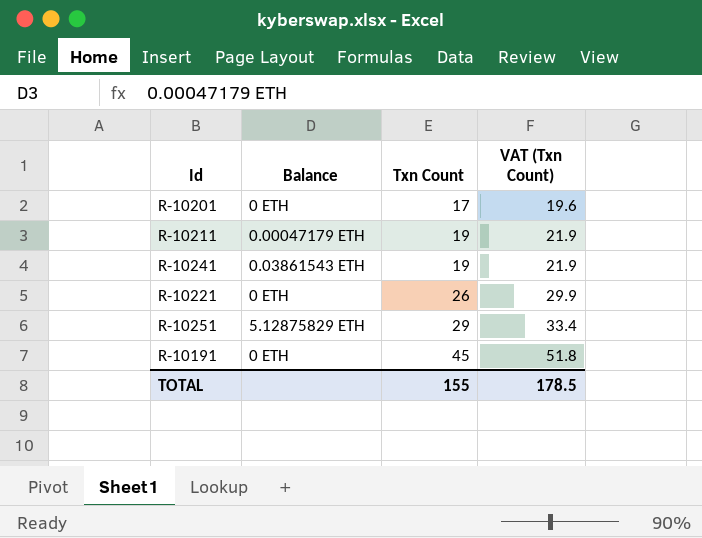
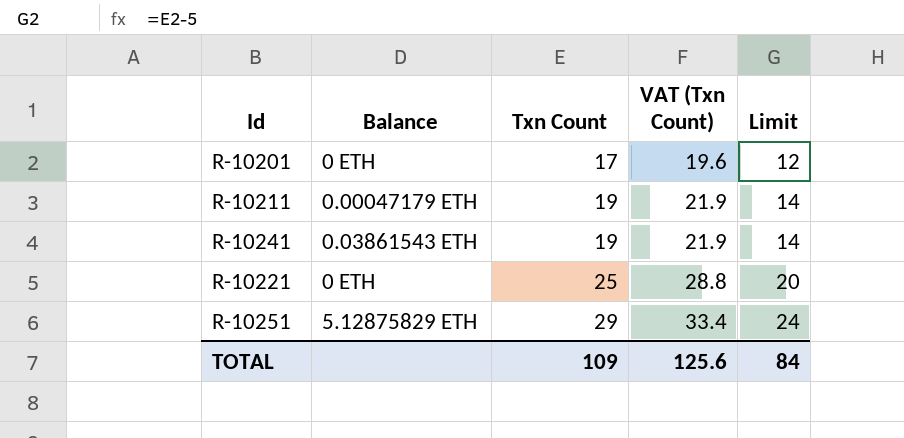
column Limit | formula: none -> [Txn Count] - 5
row R-10191: 0 ETH | 45 | 51.8 -> none
R-10221 | Txn Count: 26 -> 25
R-10221 | VAT (Txn Count): 29.9 -> 28.8
TOTAL | Txn Count: 155 -> 109
TOTAL | VAT (Txn Count): 178.5 -> 125.6

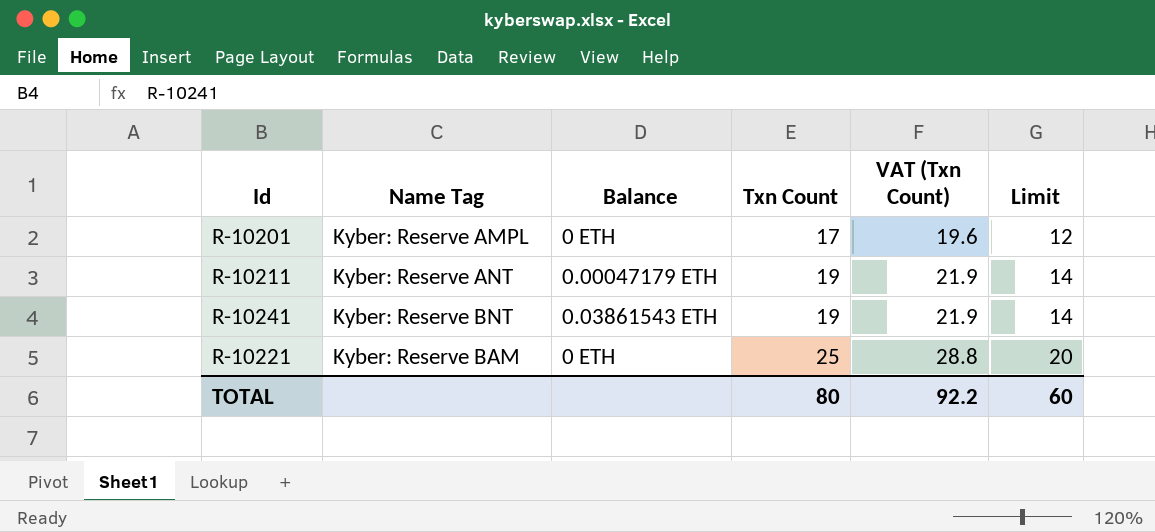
column Name Tag | position: none -> 2
row R-10251: 5.12875829 ETH | 29 | 33.4 | 24 -> none
TOTAL | Txn Count: 109 -> 80
TOTAL | VAT (Txn Count): 125.6 -> 92.2
TOTAL | Limit: 84 -> 60

